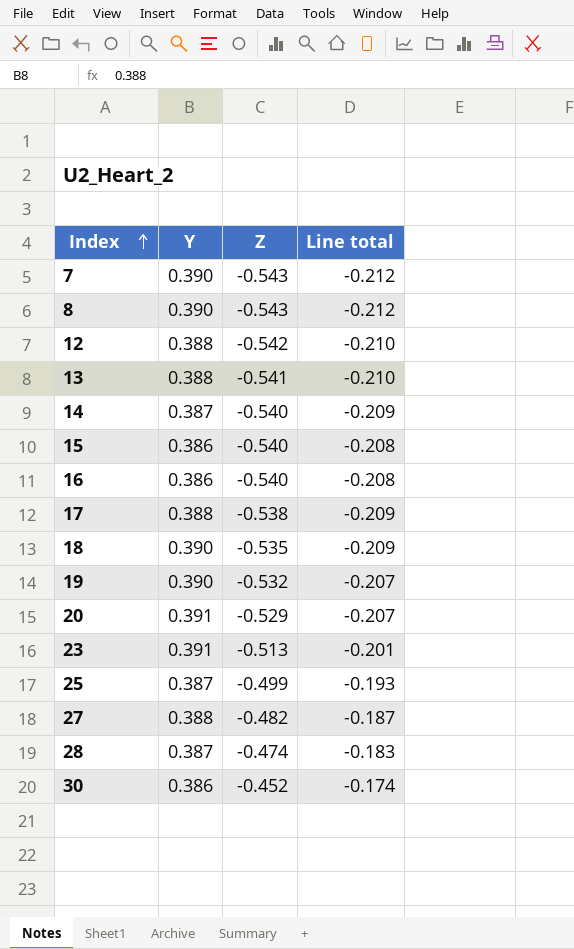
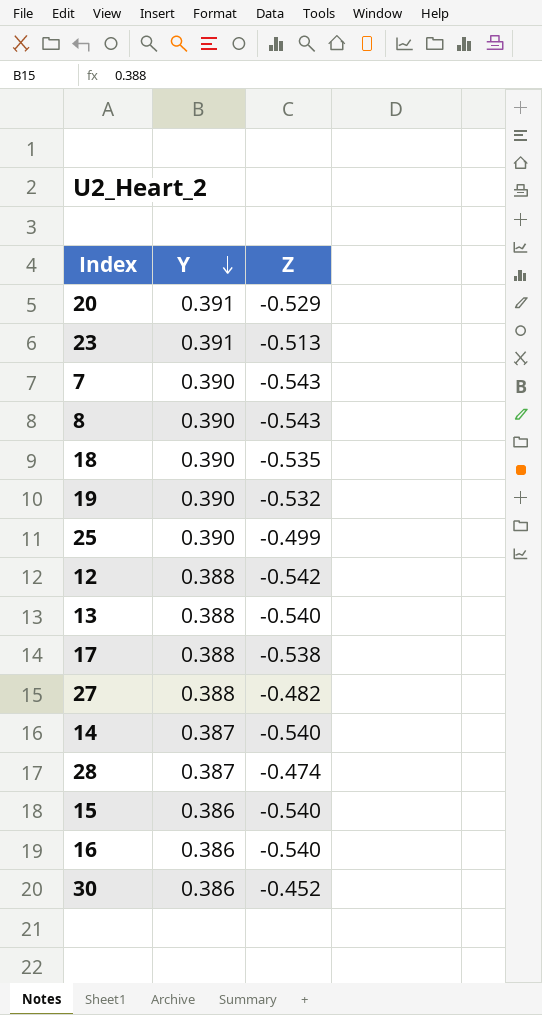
row order: Index ascending -> Y descending
column Line total | formula: [Y] * [Z] -> none
25 | Y: 0.387 -> 0.390
13 | Z: -0.541 -> -0.540

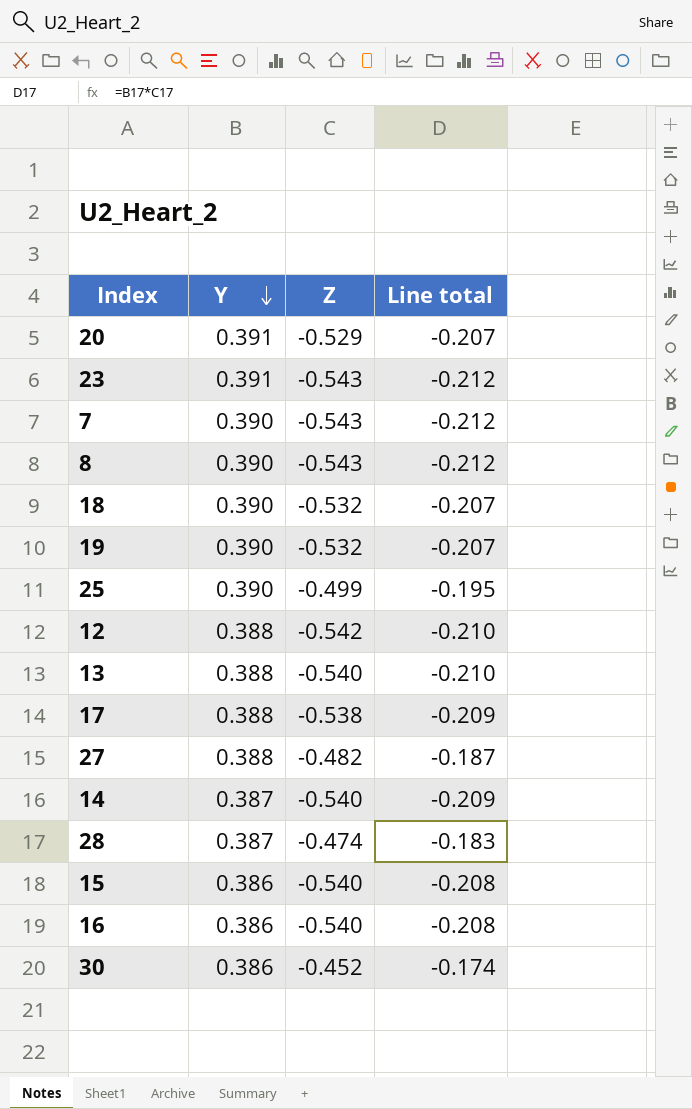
column Line total | formula: none -> [Y] * [Z]
23 | Z: -0.513 -> -0.543
18 | Z: -0.535 -> -0.532

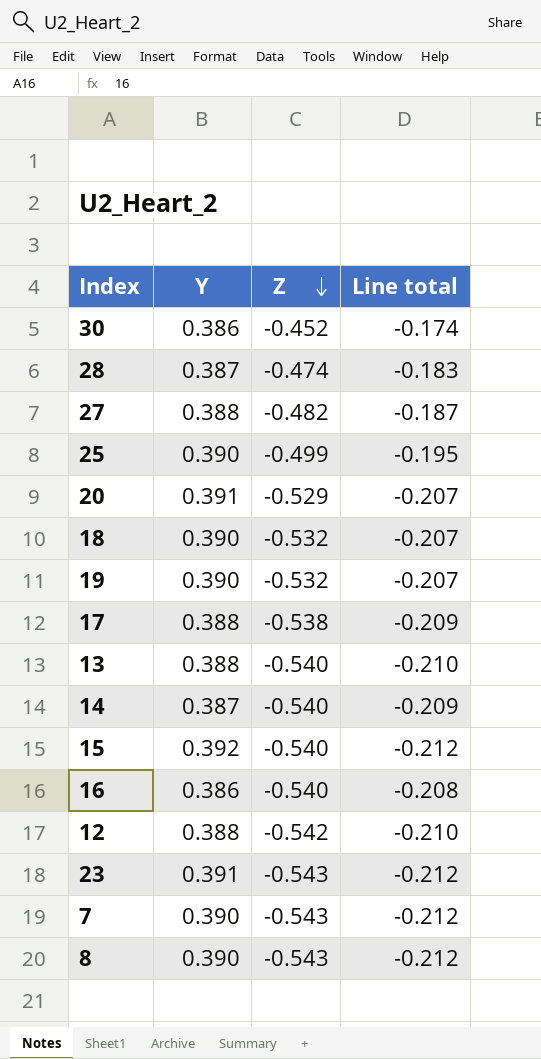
row order: Y descending -> Z descending
15 | Y: 0.386 -> 0.392
15 | Line total: -0.208 -> -0.212

